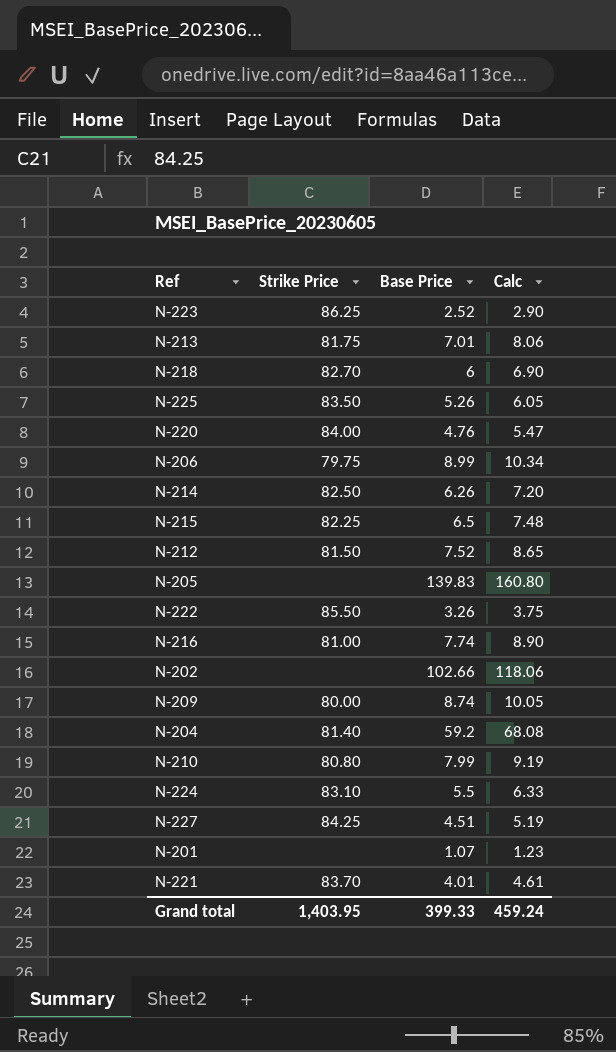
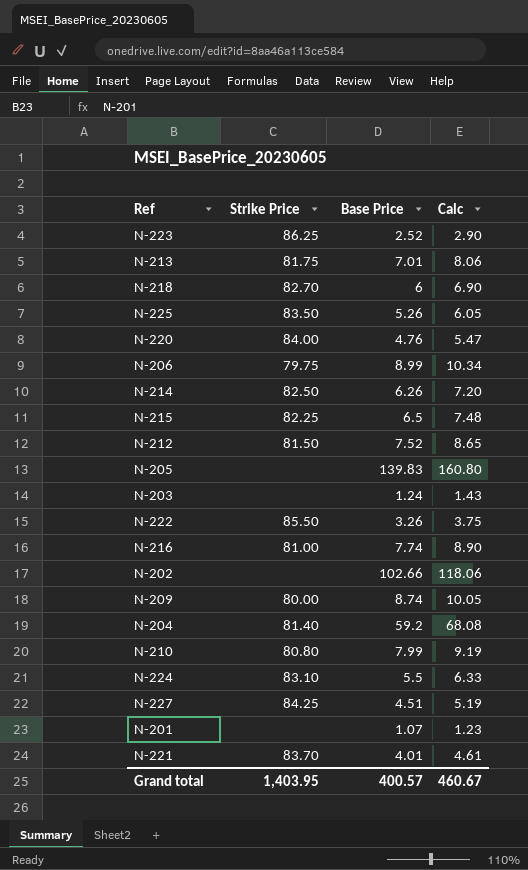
row N-203: none -> none | 1.24 | 1.43
Grand total | Base Price: 399.33 -> 400.57
Grand total | Calc: 459.24 -> 460.67

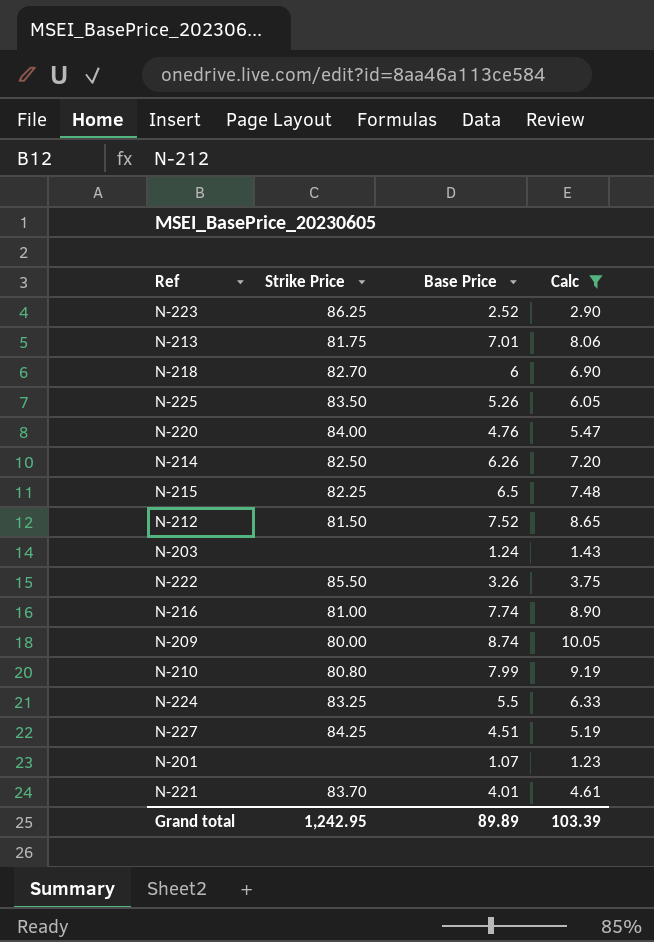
filter: none -> Calc <= 10.05
N-224 | Strike Price: 83.10 -> 83.25
Grand total | Strike Price: 1,403.95 -> 1,242.95
Grand total | Base Price: 400.57 -> 89.89
Grand total | Calc: 460.67 -> 103.39

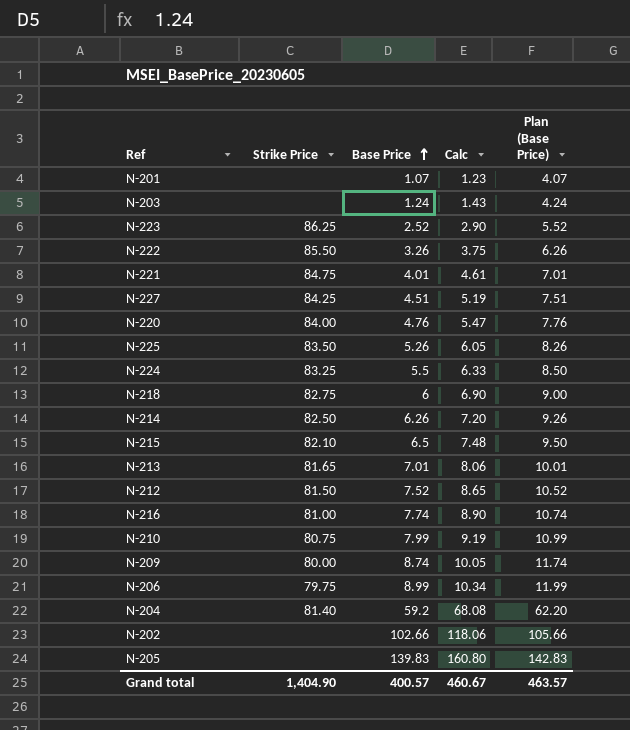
filter: Calc <= 10.05 -> none
row order: none -> Base Price ascending
column Plan (Base Price) | formula: none -> [Base Price] + 3
N-221 | Strike Price: 83.70 -> 84.75
N-218 | Strike Price: 82.70 -> 82.75
N-215 | Strike Price: 82.25 -> 82.10
N-213 | Strike Price: 81.75 -> 81.65
N-210 | Strike Price: 80.80 -> 80.75
Grand total | Strike Price: 1,242.95 -> 1,404.90
Grand total | Base Price: 89.89 -> 400.57
Grand total | Calc: 103.39 -> 460.67

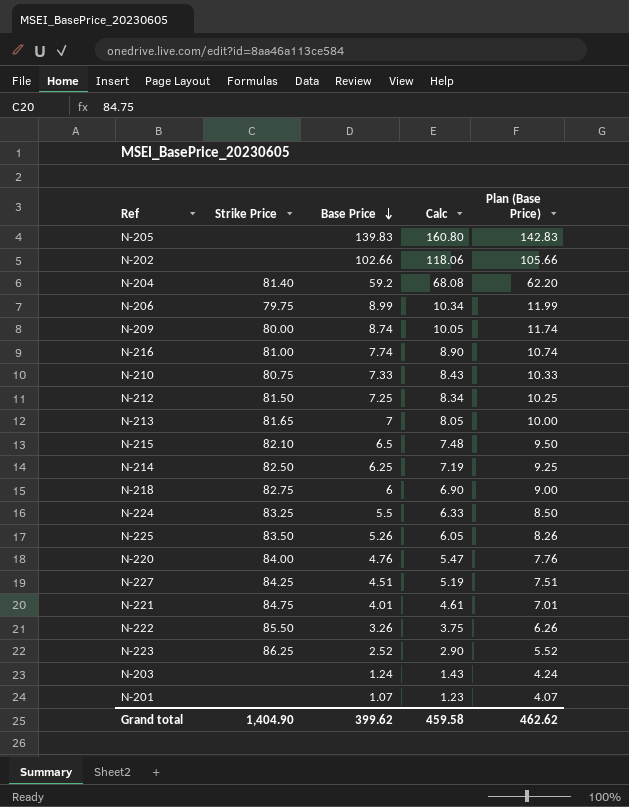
row order: Base Price ascending -> Base Price descending
N-210 | Base Price: 7.99 -> 7.33
N-210 | Calc: 9.19 -> 8.43
N-210 | Plan (Base Price): 10.99 -> 10.33
N-212 | Base Price: 7.52 -> 7.25
N-212 | Calc: 8.65 -> 8.34
N-212 | Plan (Base Price): 10.52 -> 10.25
N-213 | Base Price: 7.01 -> 7
N-213 | Calc: 8.06 -> 8.05
N-213 | Plan (Base Price): 10.01 -> 10.00
N-214 | Base Price: 6.26 -> 6.25
N-214 | Calc: 7.20 -> 7.19
N-214 | Plan (Base Price): 9.26 -> 9.25
Grand total | Base Price: 400.57 -> 399.62
Grand total | Calc: 460.67 -> 459.58
Grand total | Plan (Base Price): 463.57 -> 462.62

